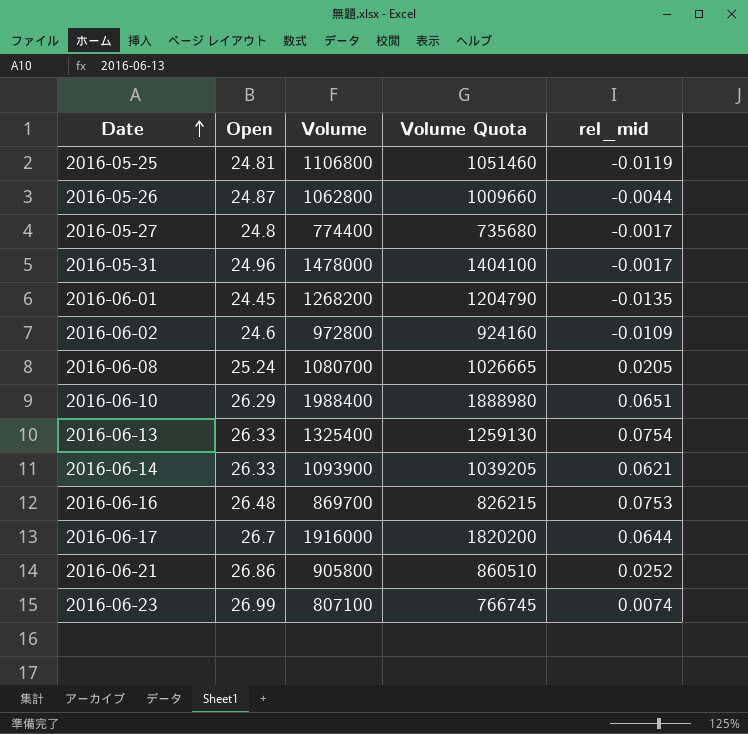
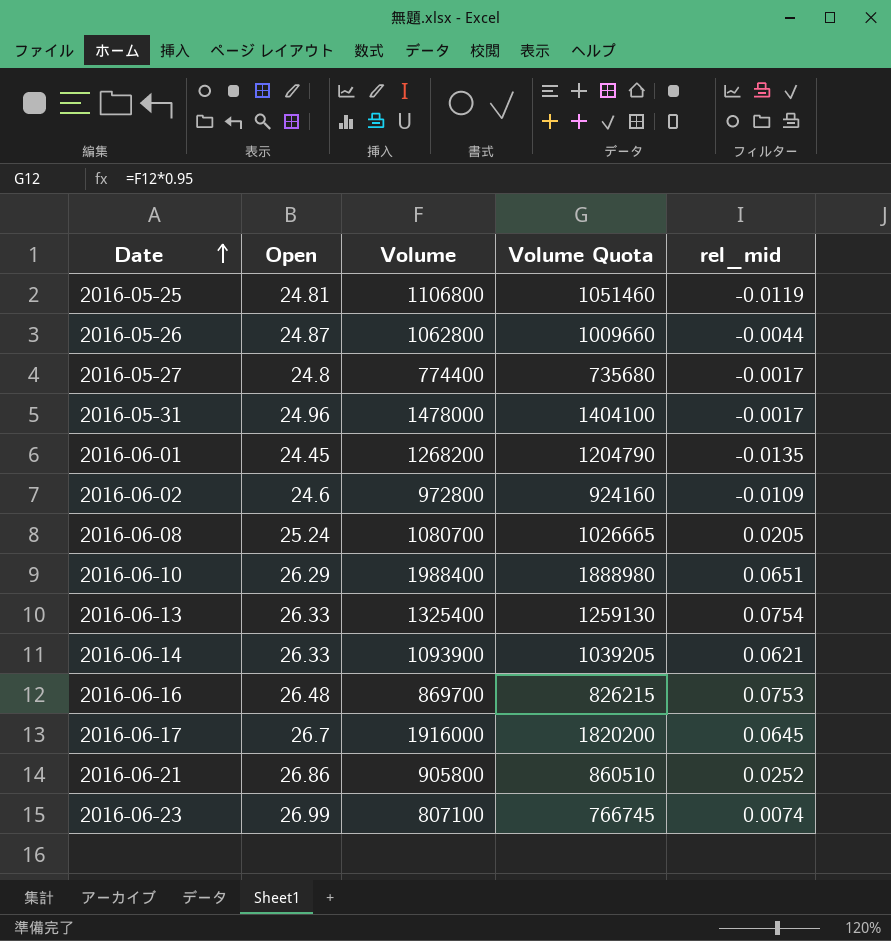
2016-06-17 | rel_mid: 0.0644 -> 0.0645

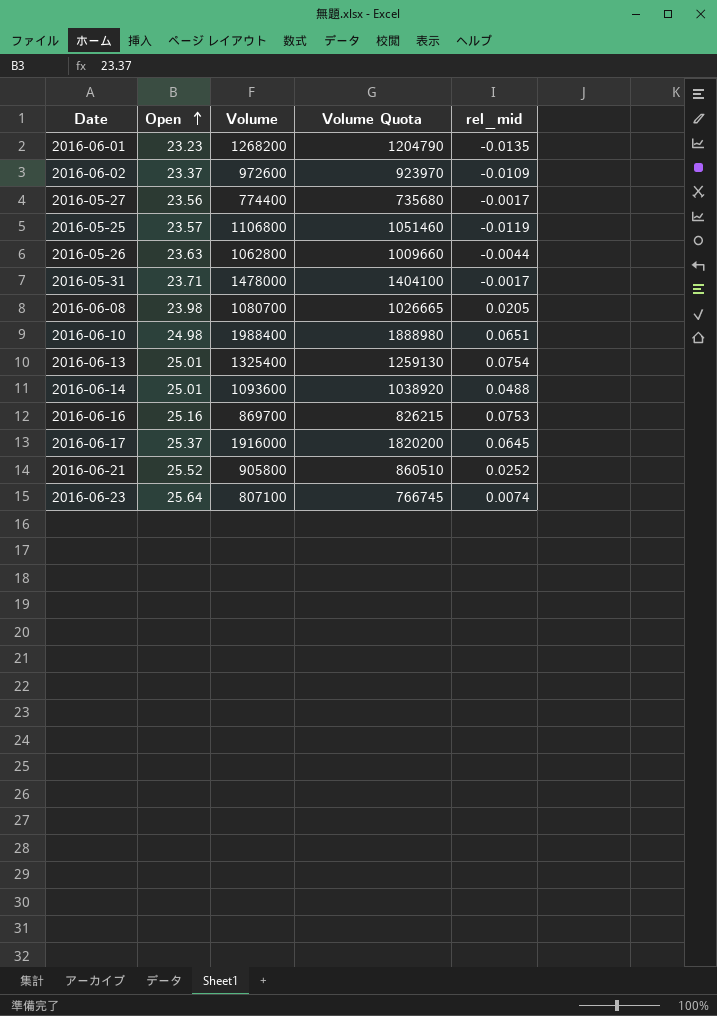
row order: Date ascending -> Open ascending
2016-06-01 | Open: 24.45 -> 23.23
2016-06-02 | Open: 24.6 -> 23.37
2016-06-02 | Volume: 972800 -> 972600
2016-06-02 | Volume Quota: 924160 -> 923970
2016-05-27 | Open: 24.8 -> 23.56
2016-05-25 | Open: 24.81 -> 23.57
2016-05-26 | Open: 24.87 -> 23.63
2016-05-31 | Open: 24.96 -> 23.71
2016-06-08 | Open: 25.24 -> 23.98
2016-06-10 | Open: 26.29 -> 24.98
2016-06-13 | Open: 26.33 -> 25.01
2016-06-14 | Open: 26.33 -> 25.01
2016-06-14 | Volume: 1093900 -> 1093600
2016-06-14 | Volume Quota: 1039205 -> 1038920
2016-06-14 | rel_mid: 0.0621 -> 0.0488
2016-06-16 | Open: 26.48 -> 25.16
2016-06-17 | Open: 26.7 -> 25.37
2016-06-21 | Open: 26.86 -> 25.52
2016-06-23 | Open: 26.99 -> 25.64

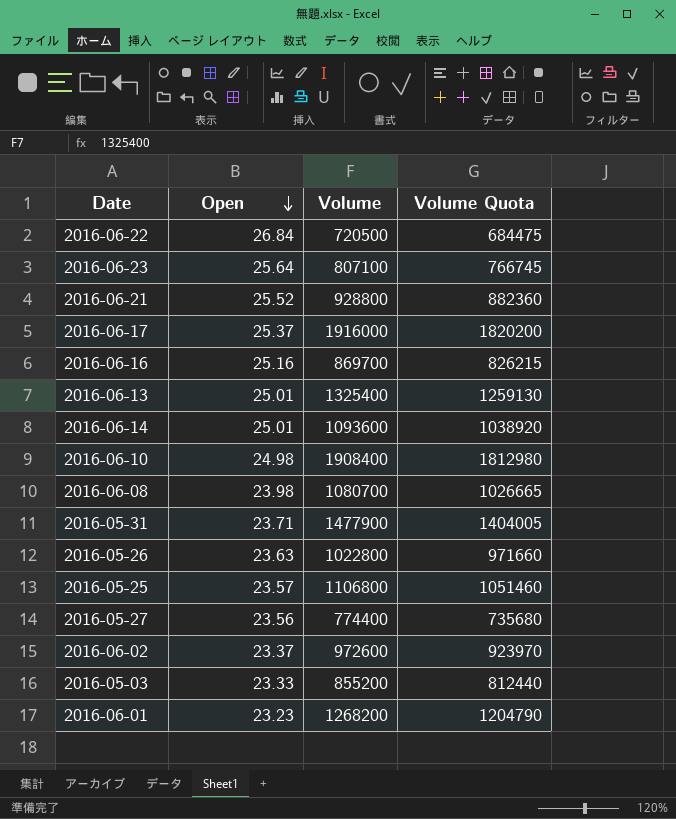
row order: Open ascending -> Open descending
column rel_mid | position: 5 -> none
row 2016-06-22: none -> 26.84 | 720500 | 684475
2016-06-21 | Volume: 905800 -> 928800
2016-06-21 | Volume Quota: 860510 -> 882360
2016-06-10 | Volume: 1988400 -> 1908400
2016-06-10 | Volume Quota: 1888980 -> 1812980
2016-05-31 | Volume: 1478000 -> 1477900
2016-05-31 | Volume Quota: 1404100 -> 1404005
2016-05-26 | Volume: 1062800 -> 1022800
2016-05-26 | Volume Quota: 1009660 -> 971660
row 2016-05-03: none -> 23.33 | 855200 | 812440

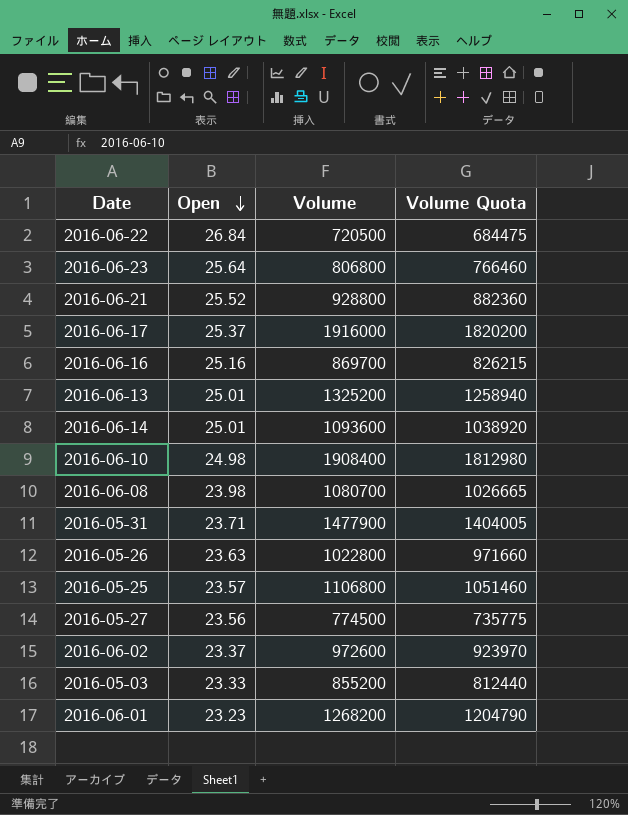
2016-06-23 | Volume: 807100 -> 806800
2016-06-23 | Volume Quota: 766745 -> 766460
2016-06-13 | Volume: 1325400 -> 1325200
2016-06-13 | Volume Quota: 1259130 -> 1258940
2016-05-27 | Volume: 774400 -> 774500
2016-05-27 | Volume Quota: 735680 -> 735775

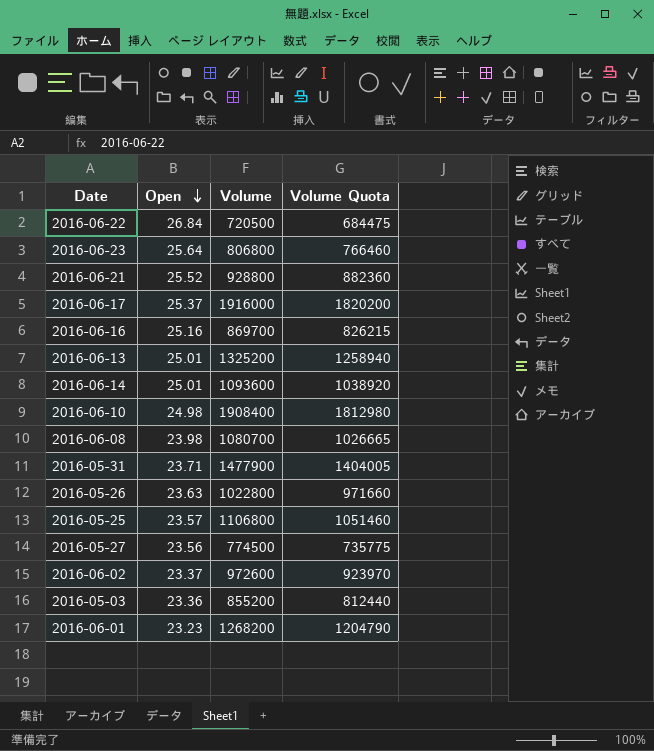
2016-05-03 | Open: 23.33 -> 23.36

